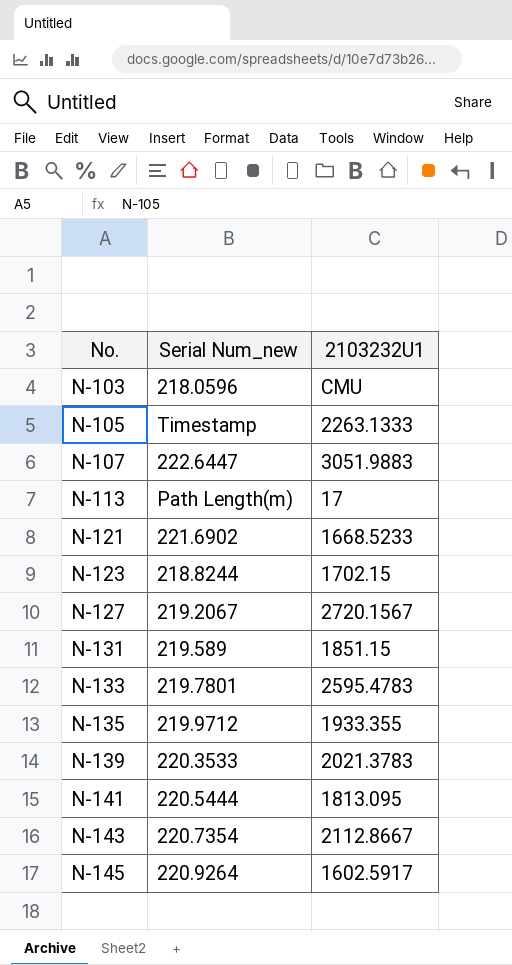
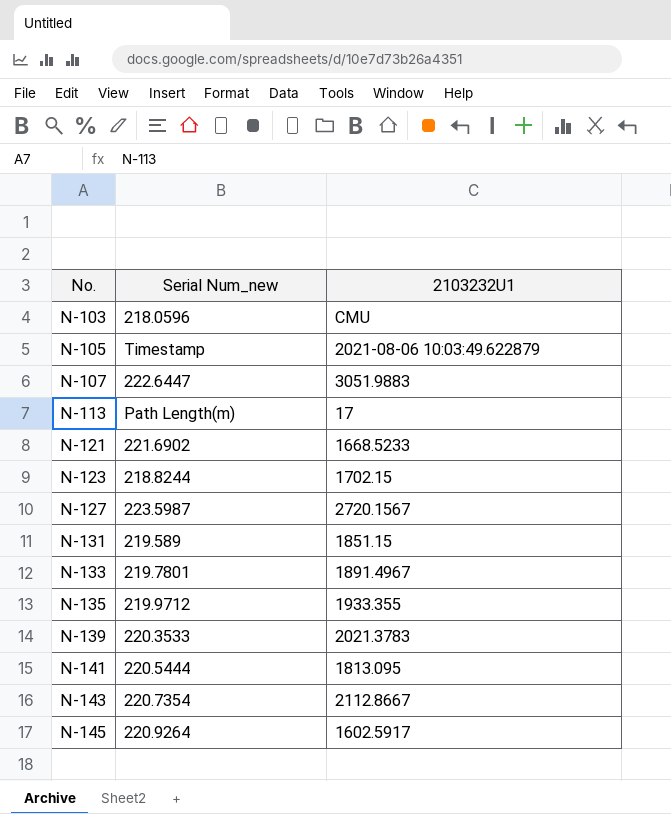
N-105 | 2103232U1: 2263.1333 -> 2021-08-06 10:03:49.622879
N-127 | Serial Num_new: 219.2067 -> 223.5987
N-133 | 2103232U1: 2595.4783 -> 1891.4967

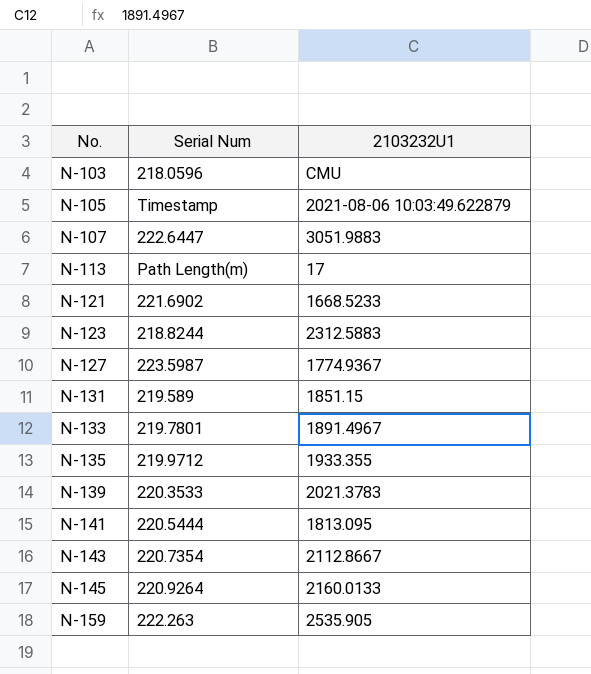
column name: Serial Num_new -> Serial Num
N-123 | 2103232U1: 1702.15 -> 2312.5883
N-127 | 2103232U1: 2720.1567 -> 1774.9367
N-145 | 2103232U1: 1602.5917 -> 2160.0133
row N-159: none -> 222.263 | 2535.905

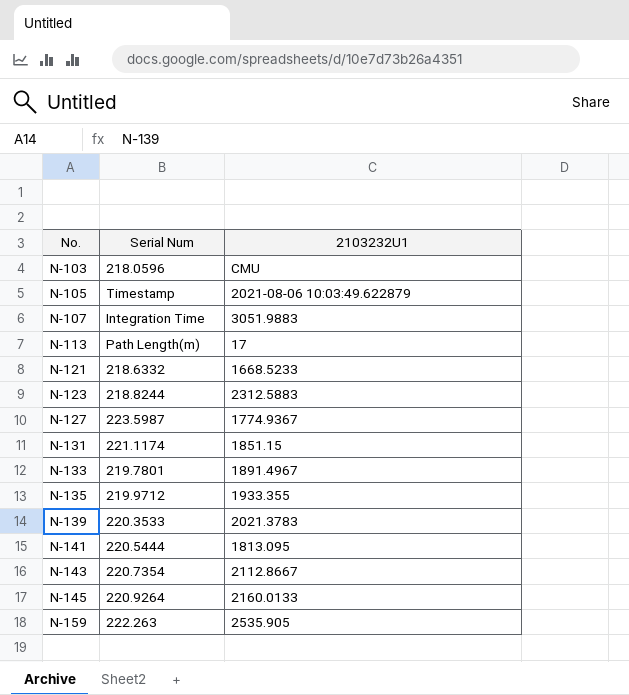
N-107 | Serial Num: 222.6447 -> Integration Time
N-121 | Serial Num: 221.6902 -> 218.6332
N-131 | Serial Num: 219.589 -> 221.1174

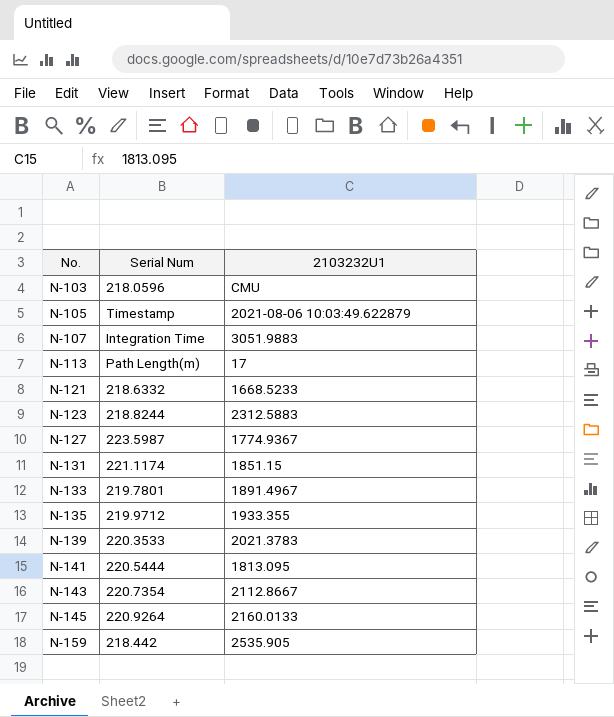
N-159 | Serial Num: 222.263 -> 218.442

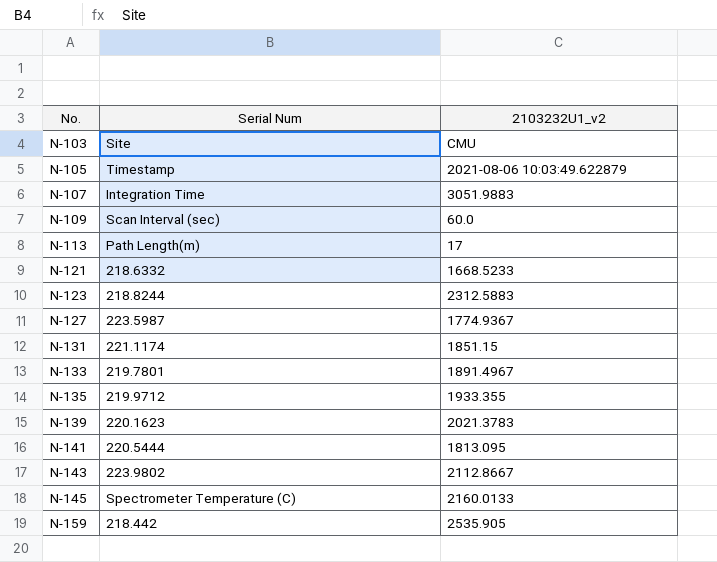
column name: 2103232U1 -> 2103232U1_v2
N-103 | Serial Num: 218.0596 -> Site
row N-109: none -> Scan Interval (sec) | 60.0
N-139 | Serial Num: 220.3533 -> 220.1623
N-143 | Serial Num: 220.7354 -> 223.9802
N-145 | Serial Num: 220.9264 -> Spectrometer Temperature (C)

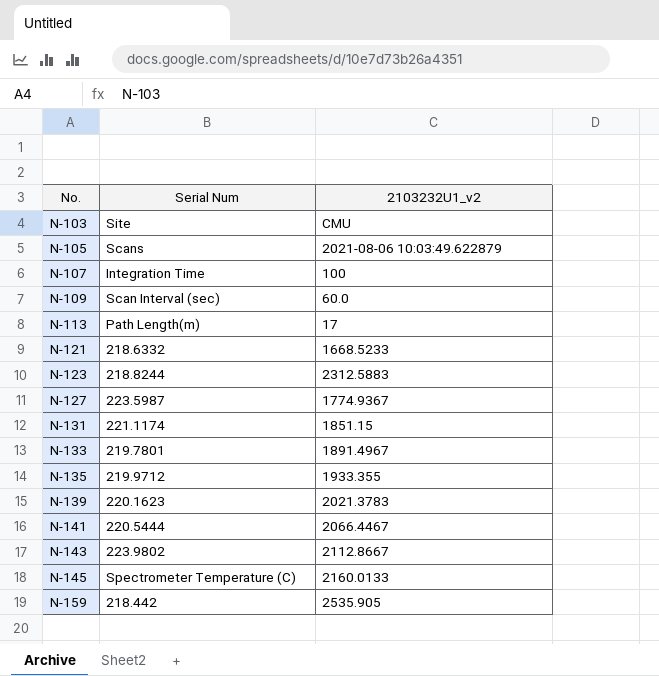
N-105 | Serial Num: Timestamp -> Scans
N-107 | 2103232U1_v2: 3051.9883 -> 100
N-141 | 2103232U1_v2: 1813.095 -> 2066.4467

